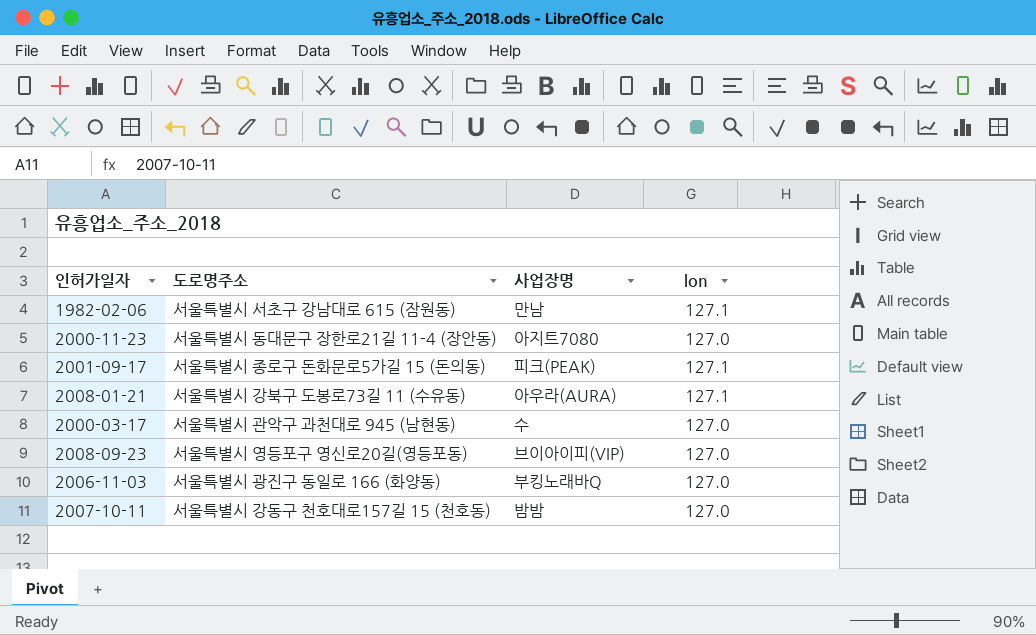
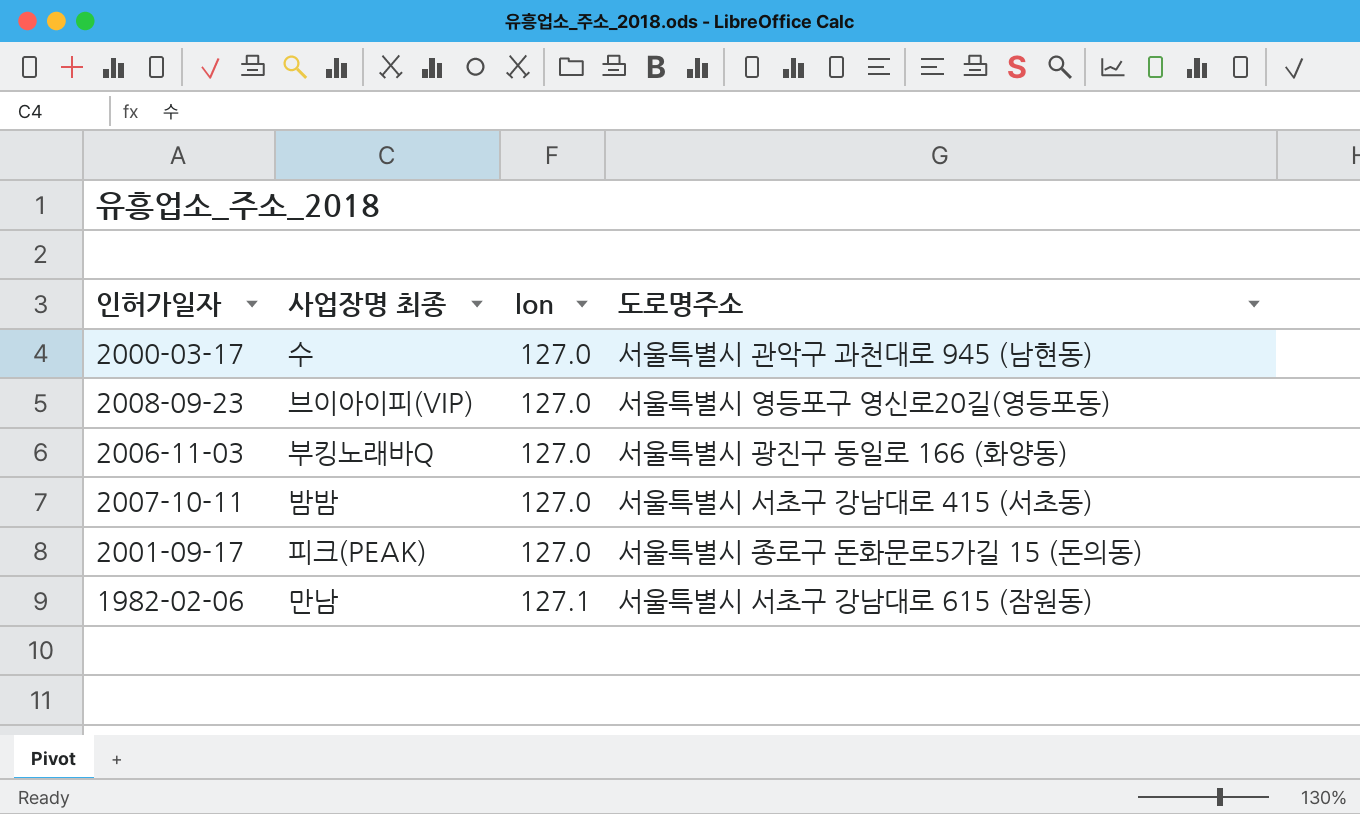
row order: none -> lon ascending
column name: 사업장명 -> 사업장명 최종
column 도로명주소 | position: 2 -> 4
row 2000-11-23: 서울특별시 동대문구 장한로21길 11-4 (장안동) | 아지트7080 | 127.0 -> none
row 2008-01-21: 서울특별시 강북구 도봉로73길 11 (수유동) | 아우라(AURA) | 127.1 -> none
2007-10-11 | 도로명주소: 서울특별시 강동구 천호대로157길 15 (천호동) -> 서울특별시 서초구 강남대로 415 (서초동)
2001-09-17 | lon: 127.1 -> 127.0

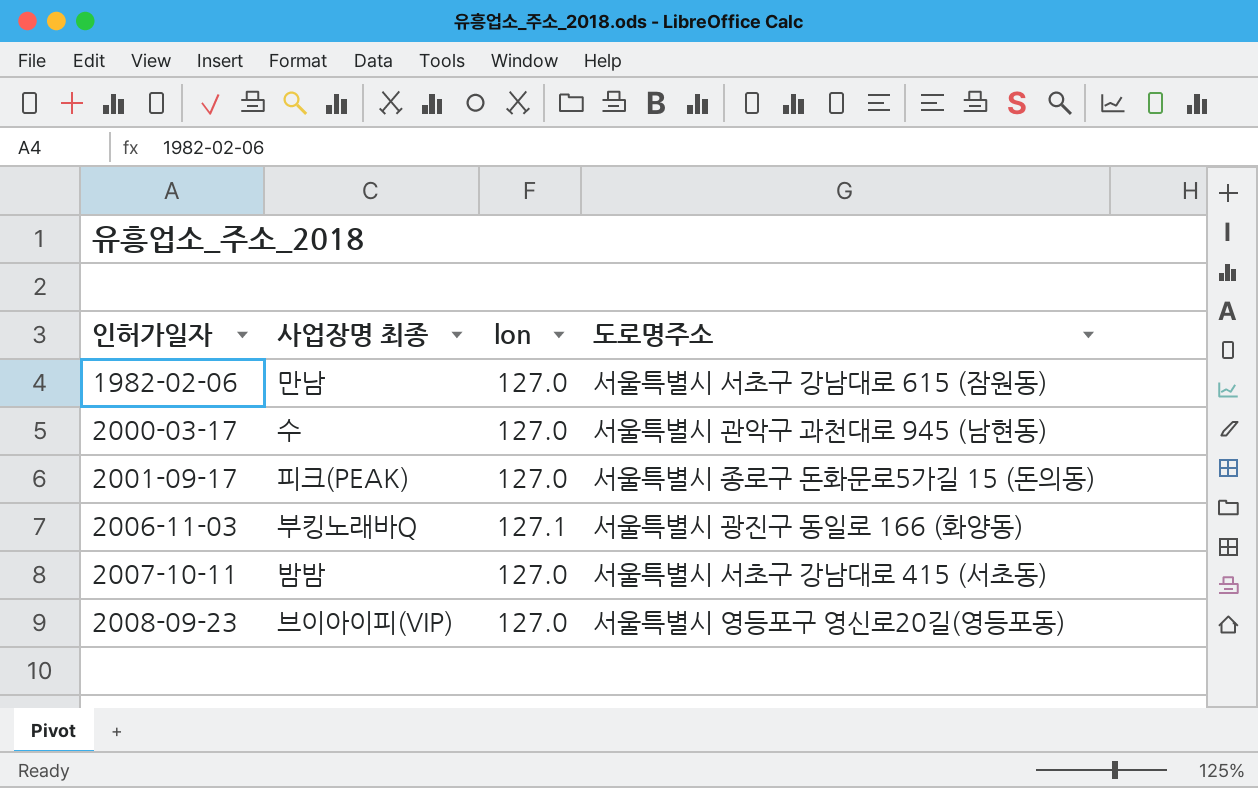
row order: lon ascending -> 인허가일자 ascending
1982-02-06 | lon: 127.1 -> 127.0
2006-11-03 | lon: 127.0 -> 127.1

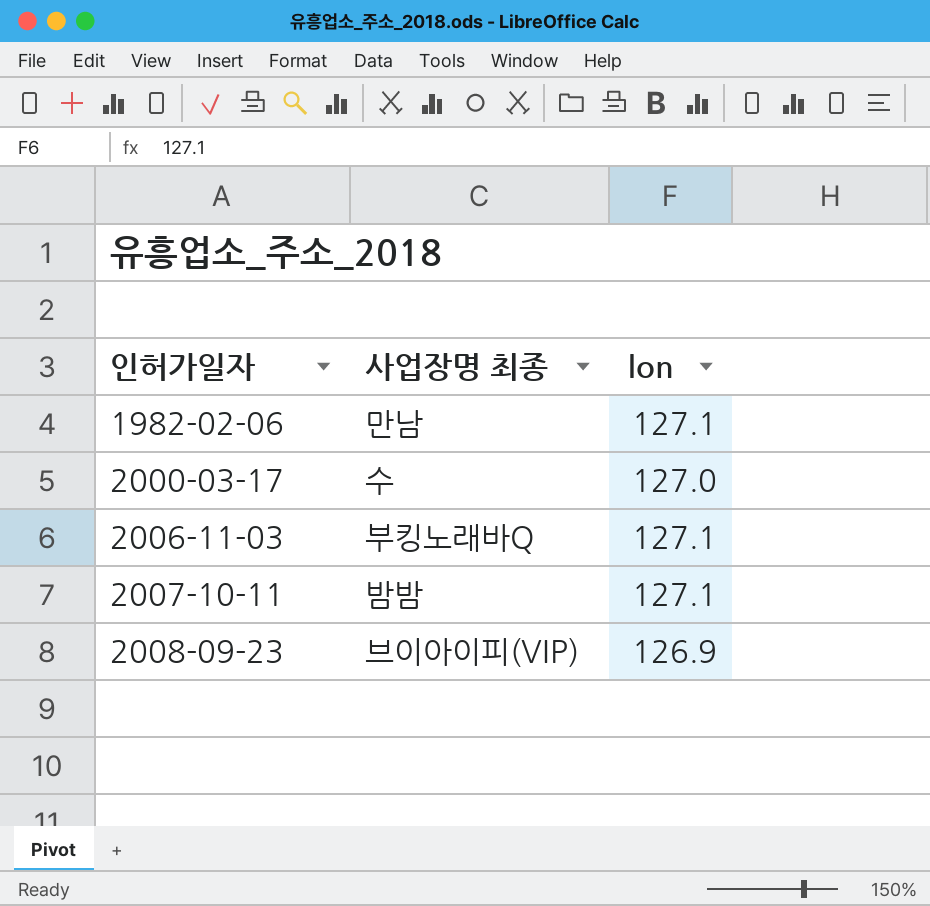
column 도로명주소 | position: 4 -> none
row 2001-09-17: 피크(PEAK) | 127.0 | 서울특별시 종로구 돈화문로5가길 15 (돈의동) -> none
1982-02-06 | lon: 127.0 -> 127.1
2007-10-11 | lon: 127.0 -> 127.1
2008-09-23 | lon: 127.0 -> 126.9

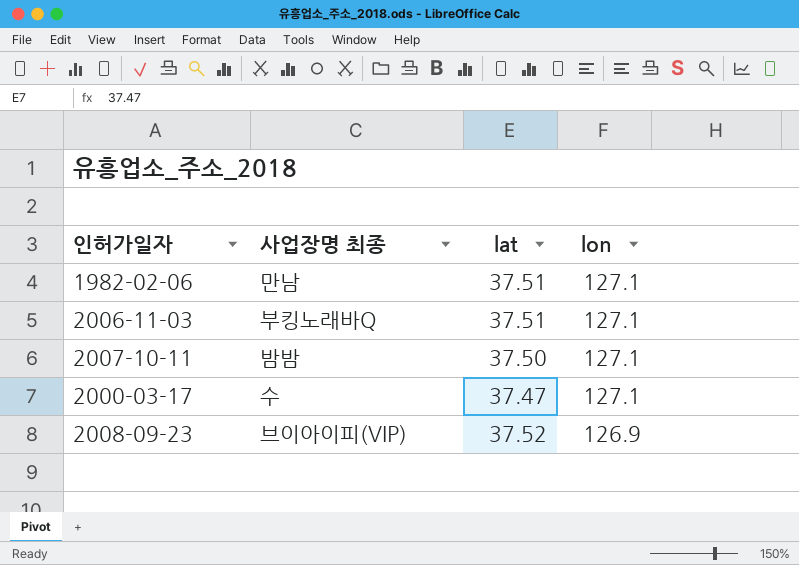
row order: 인허가일자 ascending -> lon descending
column lat | position: none -> 3
2000-03-17 | lon: 127.0 -> 127.1

